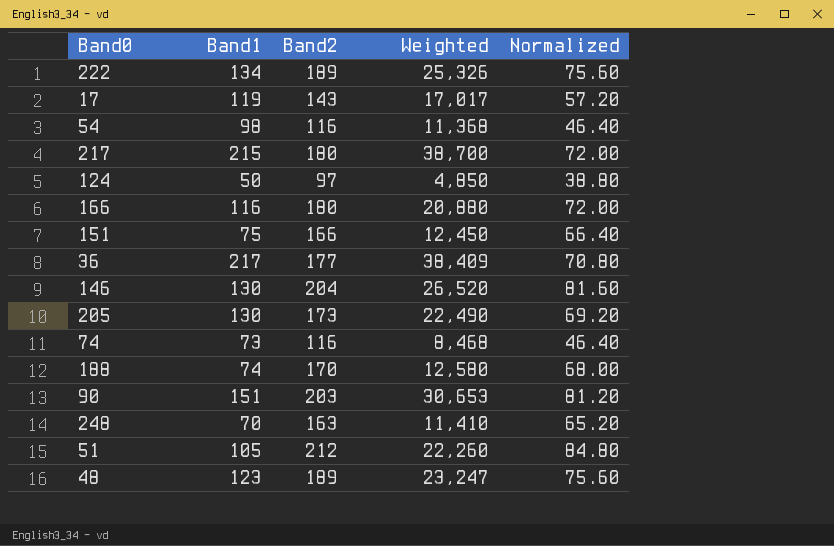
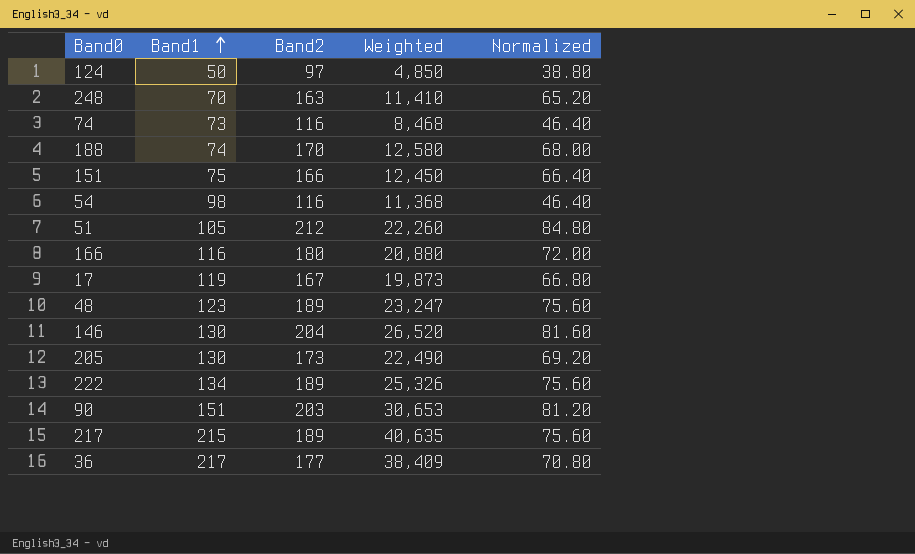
row order: none -> Band1 ascending
17 | Band2: 143 -> 167
17 | Weighted: 17,017 -> 19,873
17 | Normalized: 57.20 -> 66.80
217 | Band2: 180 -> 189
217 | Weighted: 38,700 -> 40,635
217 | Normalized: 72.00 -> 75.60

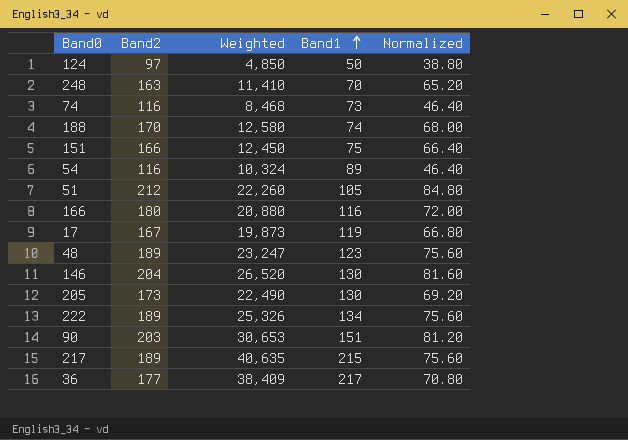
column Band1 | position: 2 -> 4
54 | Weighted: 11,368 -> 10,324
54 | Band1: 98 -> 89

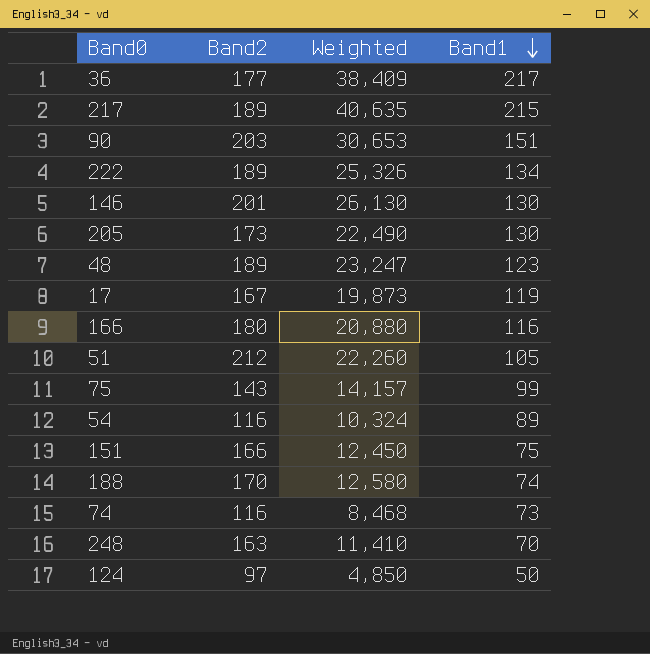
row order: Band1 ascending -> Band1 descending
column Normalized | formula: [Band2] * 0.4 -> none
146 | Band2: 204 -> 201
146 | Weighted: 26,520 -> 26,130
row 75: none -> 143 | 14,157 | 99

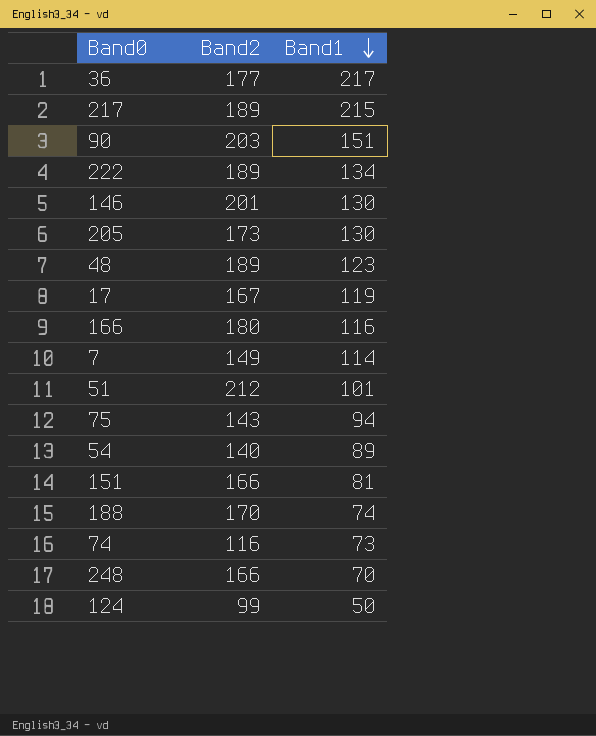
column Weighted | formula: [Band2] * [Band1] -> none
row 7: none -> 149 | 114
51 | Band1: 105 -> 101
75 | Band1: 99 -> 94
54 | Band2: 116 -> 140
151 | Band1: 75 -> 81
248 | Band2: 163 -> 166
124 | Band2: 97 -> 99

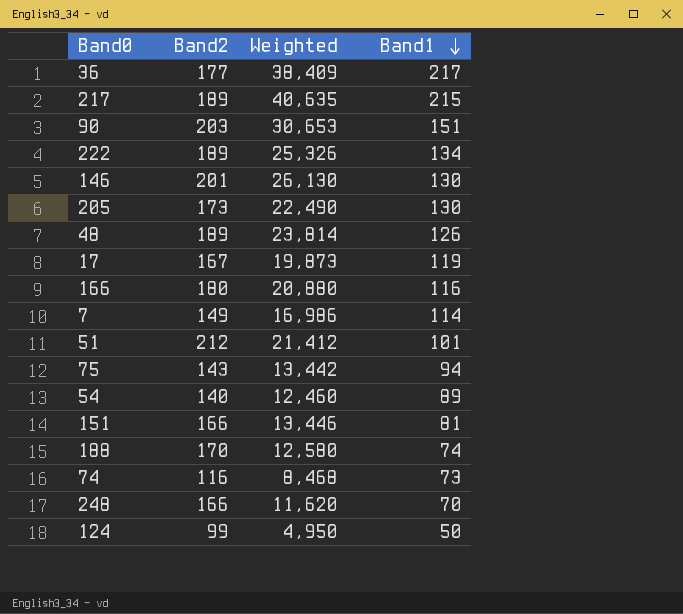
column Weighted | formula: none -> [Band2] * [Band1]
48 | Band1: 123 -> 126

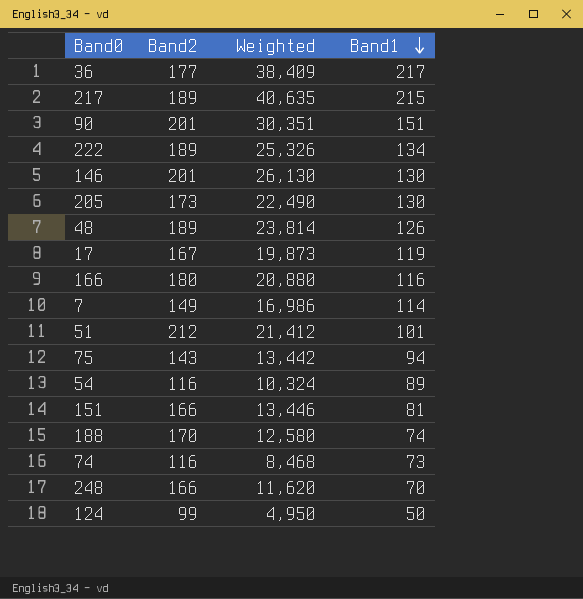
90 | Band2: 203 -> 201
90 | Weighted: 30,653 -> 30,351
54 | Band2: 140 -> 116
54 | Weighted: 12,460 -> 10,324

